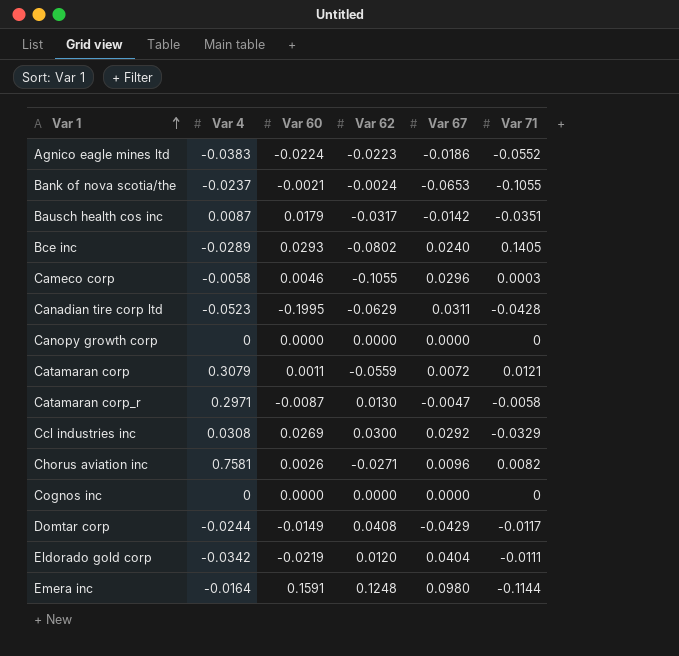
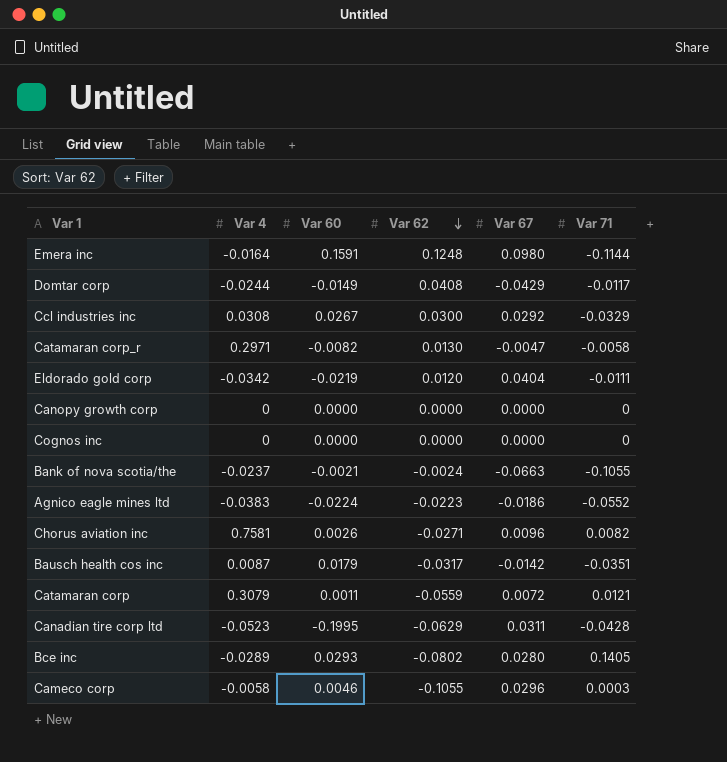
row order: Var 1 ascending -> Var 62 descending
Ccl industries inc | Var 60: 0.0269 -> 0.0267
Catamaran corp_r | Var 60: -0.0087 -> -0.0082
Bank of nova scotia/the | Var 67: -0.0653 -> -0.0663
Bce inc | Var 67: 0.0240 -> 0.0280

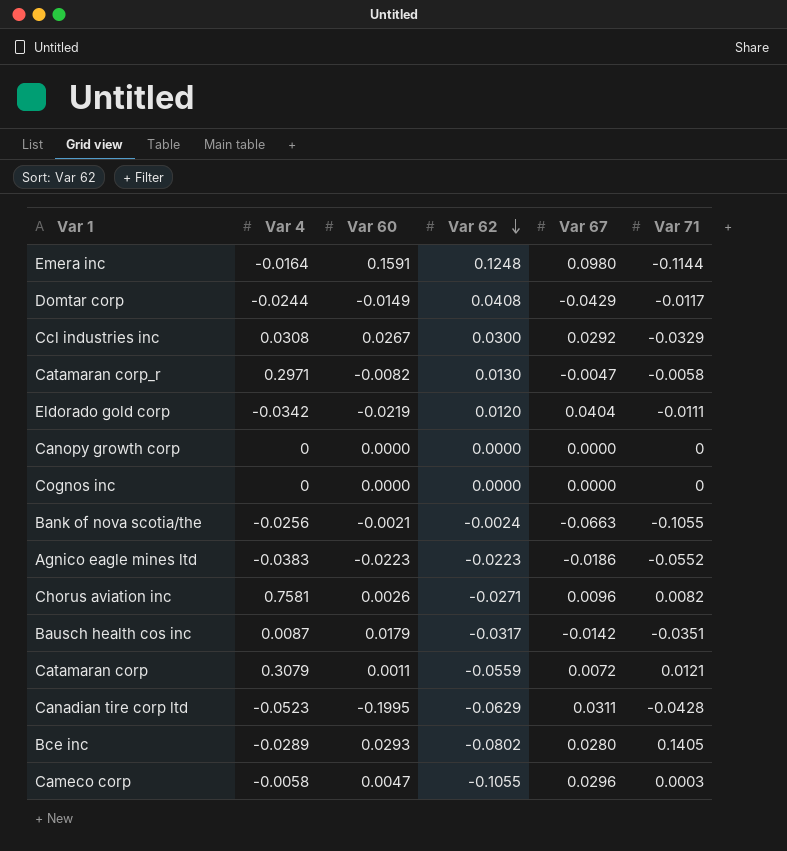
Bank of nova scotia/the | Var 4: -0.0237 -> -0.0256
Agnico eagle mines ltd | Var 60: -0.0224 -> -0.0223
Cameco corp | Var 60: 0.0046 -> 0.0047

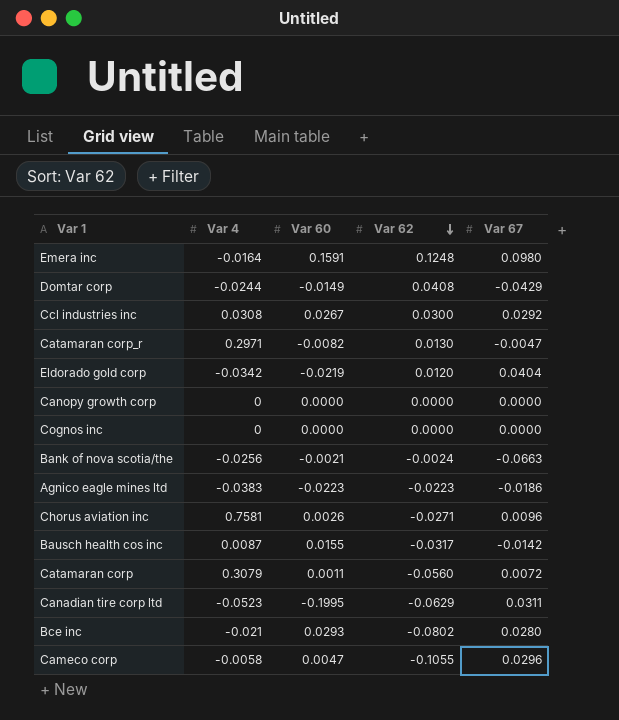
column Var 71 | position: 6 -> none
Bausch health cos inc | Var 60: 0.0179 -> 0.0155
Catamaran corp | Var 62: -0.0559 -> -0.0560
Bce inc | Var 4: -0.0289 -> -0.021

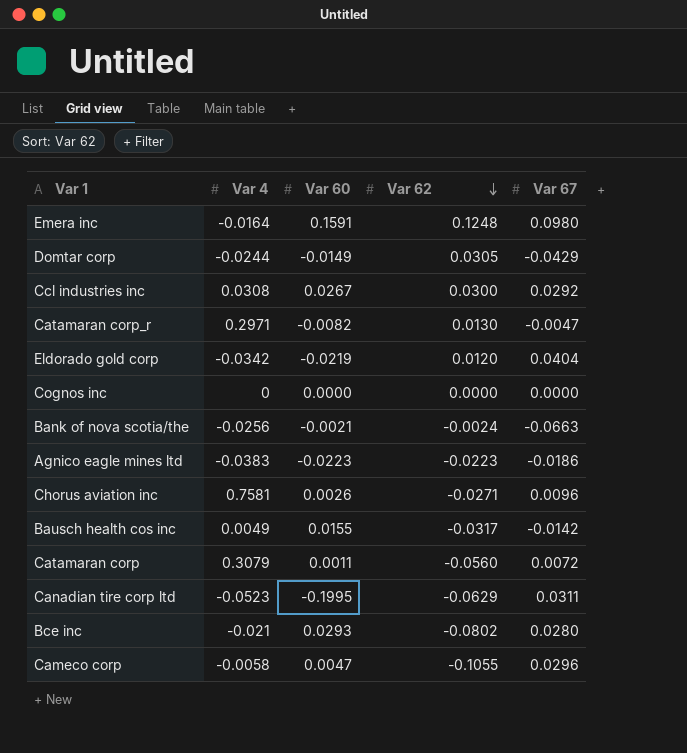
row Canopy growth corp: 0 | 0.0000 | 0.0000 | 0.0000 -> none
Domtar corp | Var 62: 0.0408 -> 0.0305
Bausch health cos inc | Var 4: 0.0087 -> 0.0049

